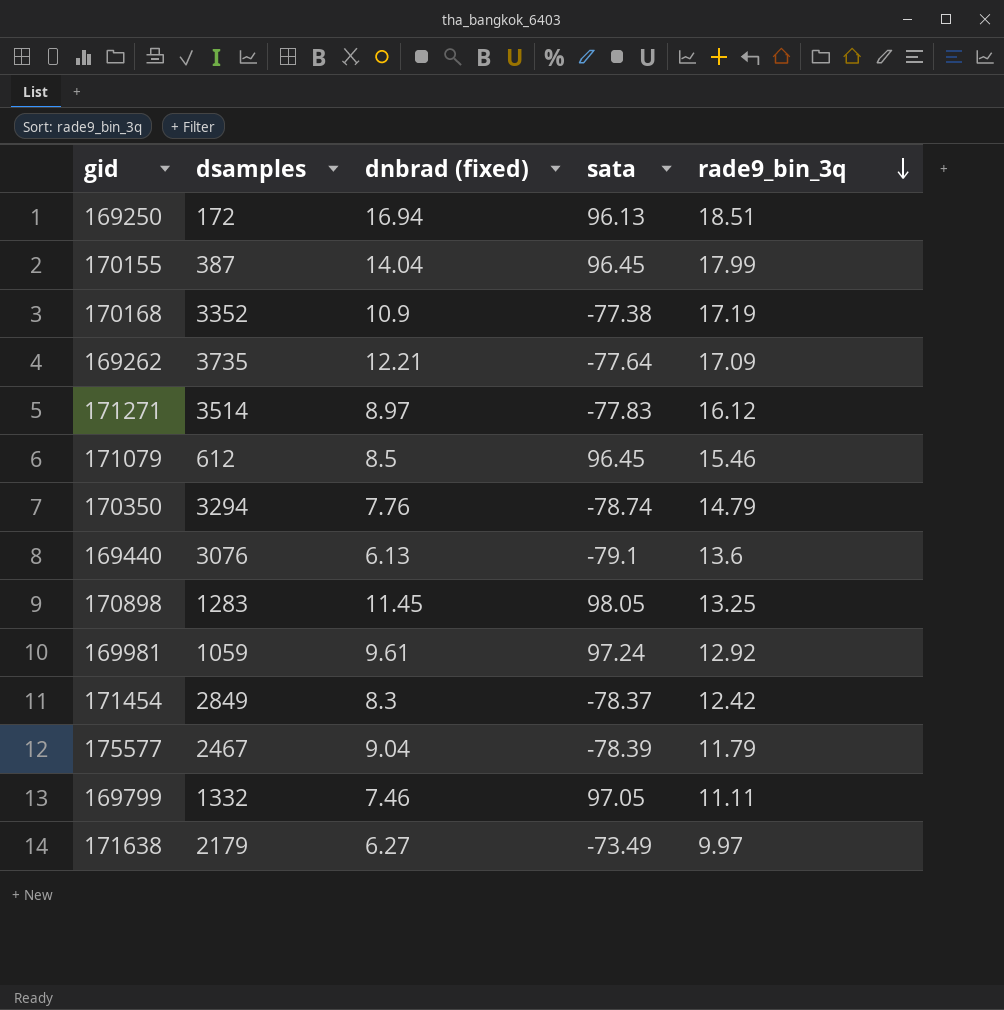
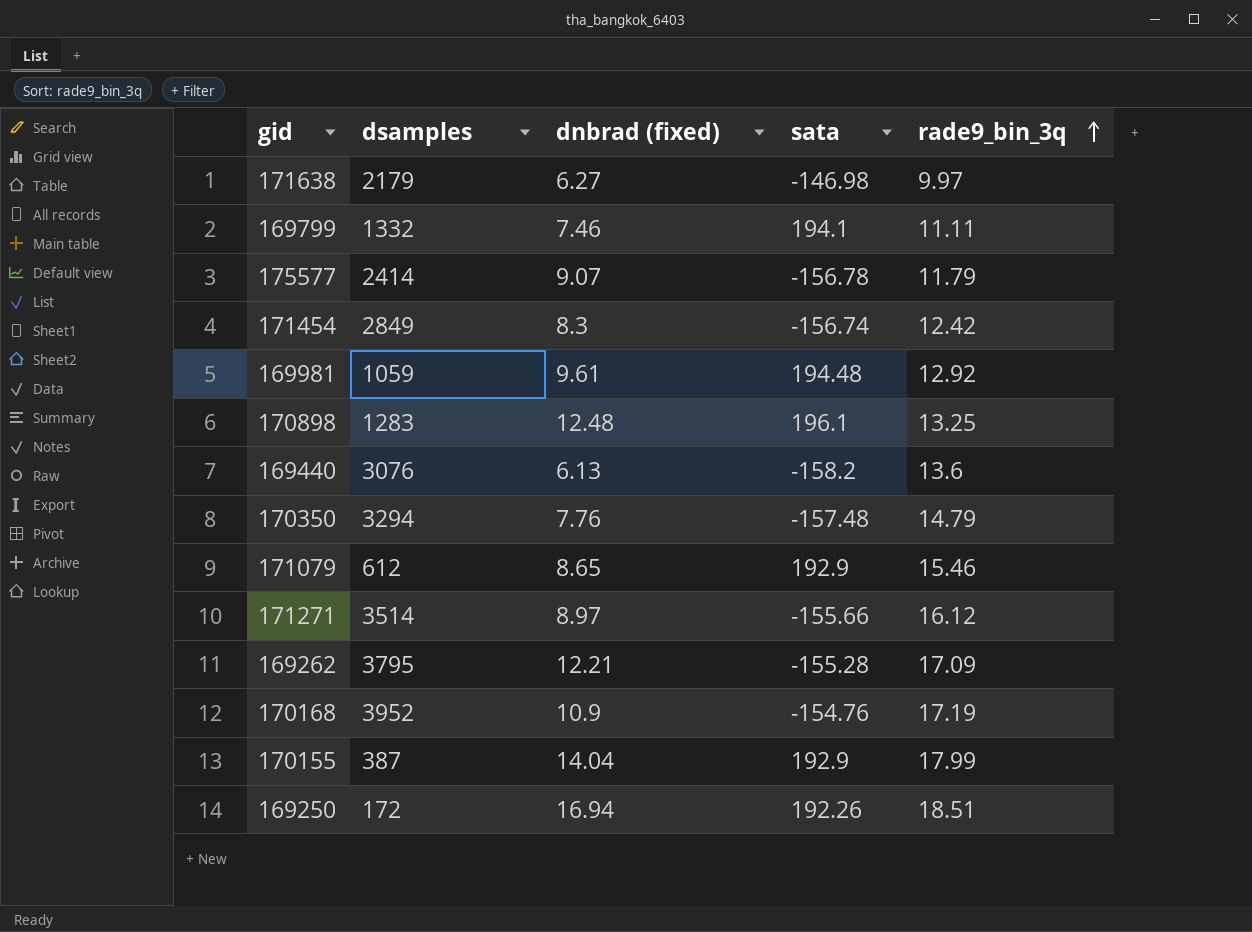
row order: rade9_bin_3q descending -> rade9_bin_3q ascending
171638 | sata: -73.49 -> -146.98
169799 | sata: 97.05 -> 194.1
175577 | dsamples: 2467 -> 2414
175577 | dnbrad (fixed): 9.04 -> 9.07
175577 | sata: -78.39 -> -156.78
171454 | sata: -78.37 -> -156.74
169981 | sata: 97.24 -> 194.48
170898 | dnbrad (fixed): 11.45 -> 12.48
170898 | sata: 98.05 -> 196.1
169440 | sata: -79.1 -> -158.2
170350 | sata: -78.74 -> -157.48
171079 | dnbrad (fixed): 8.5 -> 8.65
171079 | sata: 96.45 -> 192.9
171271 | sata: -77.83 -> -155.66
169262 | dsamples: 3735 -> 3795
169262 | sata: -77.64 -> -155.28
170168 | dsamples: 3352 -> 3952
170168 | sata: -77.38 -> -154.76
170155 | sata: 96.45 -> 192.9
169250 | sata: 96.13 -> 192.26

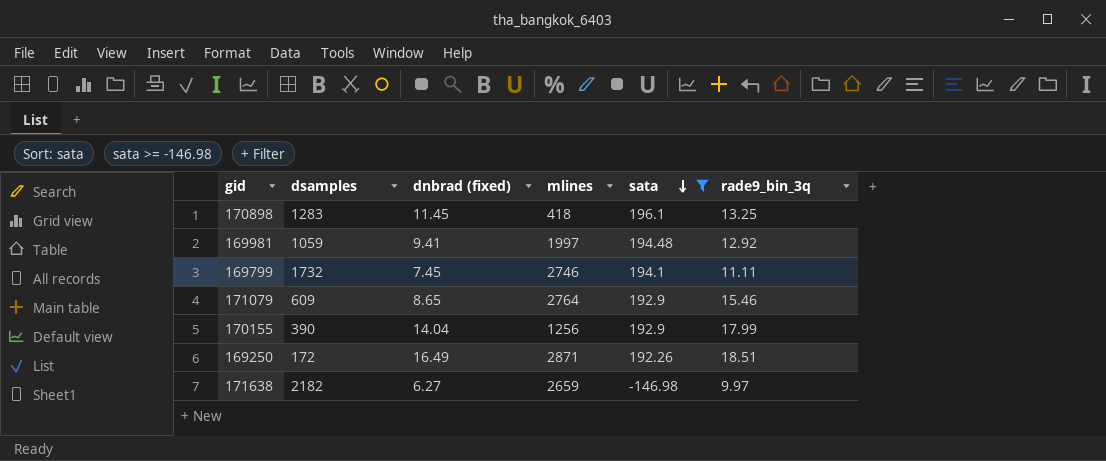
filter: none -> sata >= -146.98
row order: rade9_bin_3q ascending -> sata descending
column mlines | position: none -> 4
170898 | dnbrad (fixed): 12.48 -> 11.45
169981 | dnbrad (fixed): 9.61 -> 9.41
169799 | dsamples: 1332 -> 1732
169799 | dnbrad (fixed): 7.46 -> 7.45
171079 | dsamples: 612 -> 609
170155 | dsamples: 387 -> 390
169250 | dnbrad (fixed): 16.94 -> 16.49
171638 | dsamples: 2179 -> 2182

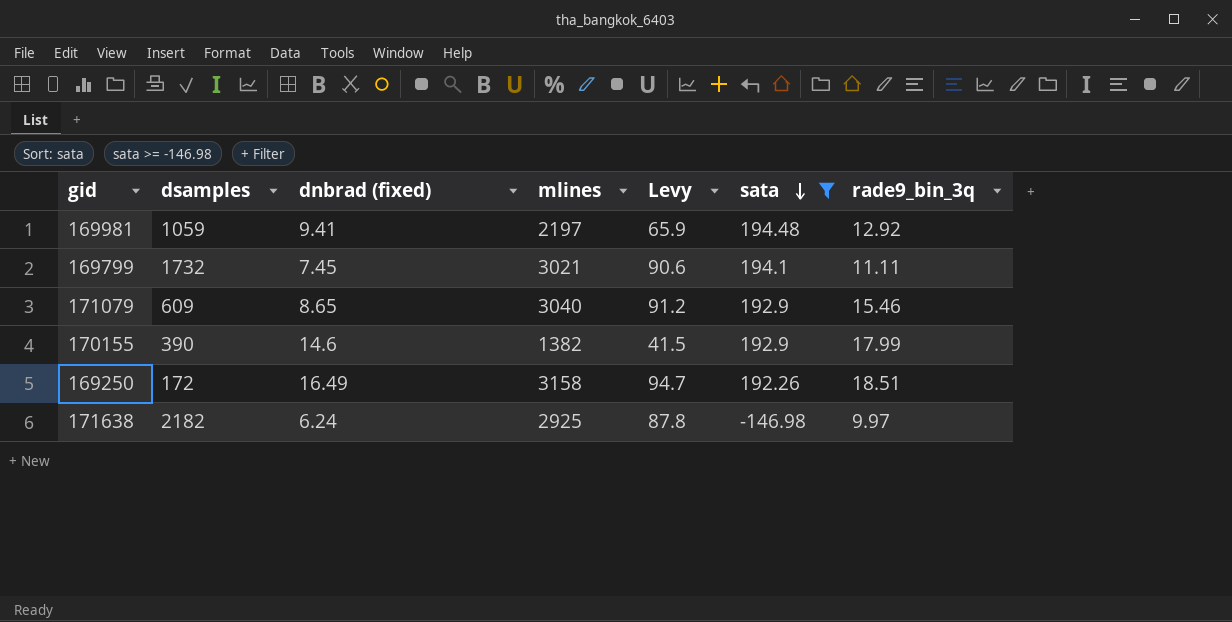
column Levy | formula: none -> [mlines] * 0.03
row 170898: 1283 | 11.45 | 418 | 196.1 | 13.25 -> none
169981 | mlines: 1997 -> 2197
169799 | mlines: 2746 -> 3021
171079 | mlines: 2764 -> 3040
170155 | dnbrad (fixed): 14.04 -> 14.6
170155 | mlines: 1256 -> 1382
169250 | mlines: 2871 -> 3158
171638 | dnbrad (fixed): 6.27 -> 6.24
171638 | mlines: 2659 -> 2925

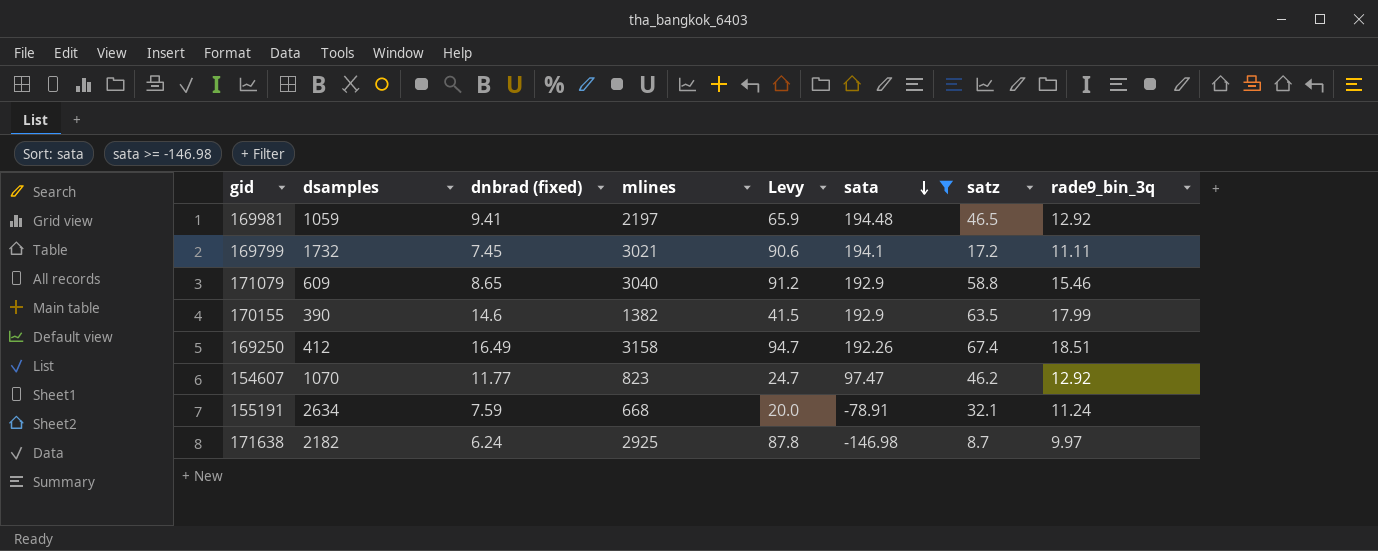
column satz | position: none -> 7
169250 | dsamples: 172 -> 412
row 154607: none -> 1070 | 11.77 | 823 | 24.7 | 97.47 | 46.2 | 12.92
row 155191: none -> 2634 | 7.59 | 668 | 20.0 | -78.91 | 32.1 | 11.24

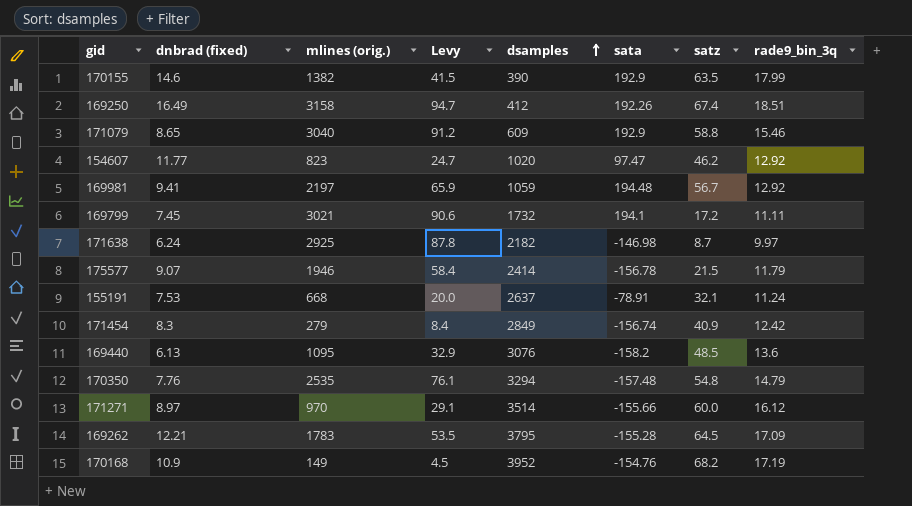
filter: sata >= -146.98 -> none
row order: sata descending -> dsamples ascending
column name: mlines -> mlines (orig.)
column dsamples | position: 2 -> 5
154607 | dsamples: 1070 -> 1020
169981 | satz: 46.5 -> 56.7
155191 | dnbrad (fixed): 7.59 -> 7.53
155191 | dsamples: 2634 -> 2637

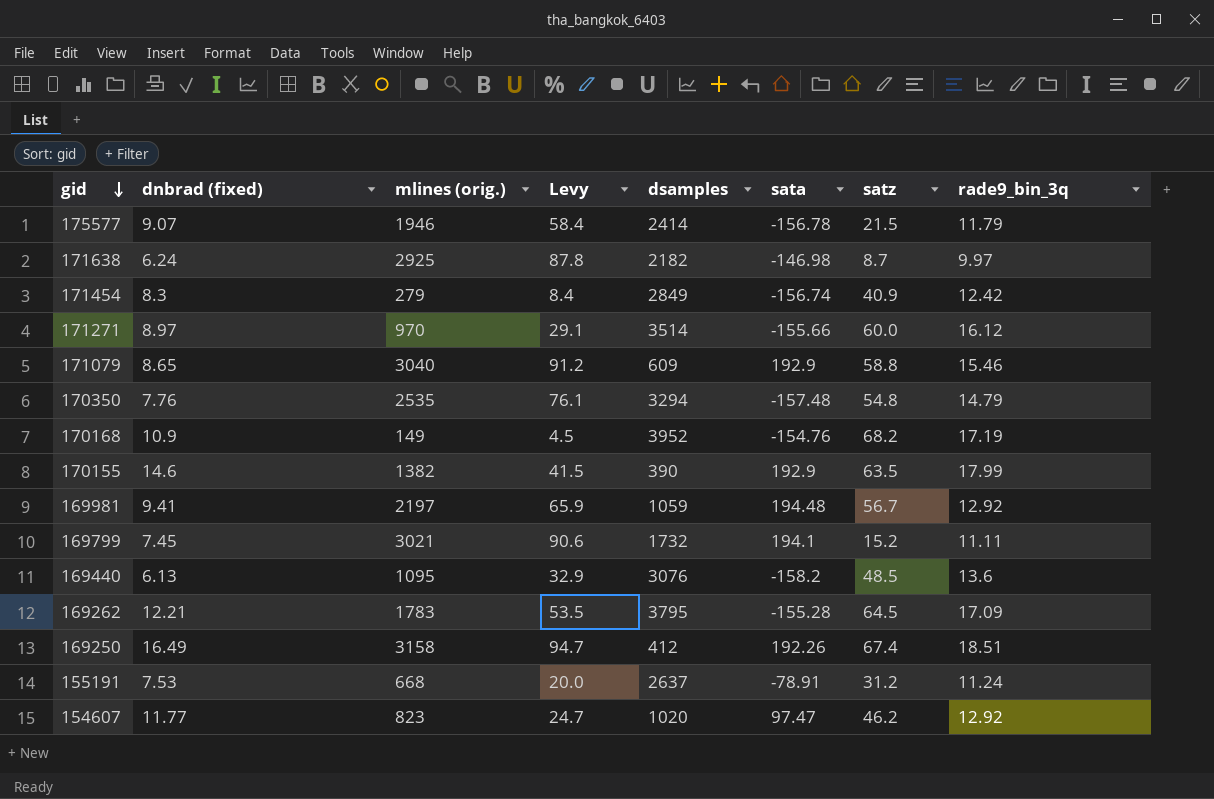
row order: dsamples ascending -> gid descending
169799 | satz: 17.2 -> 15.2
155191 | satz: 32.1 -> 31.2

